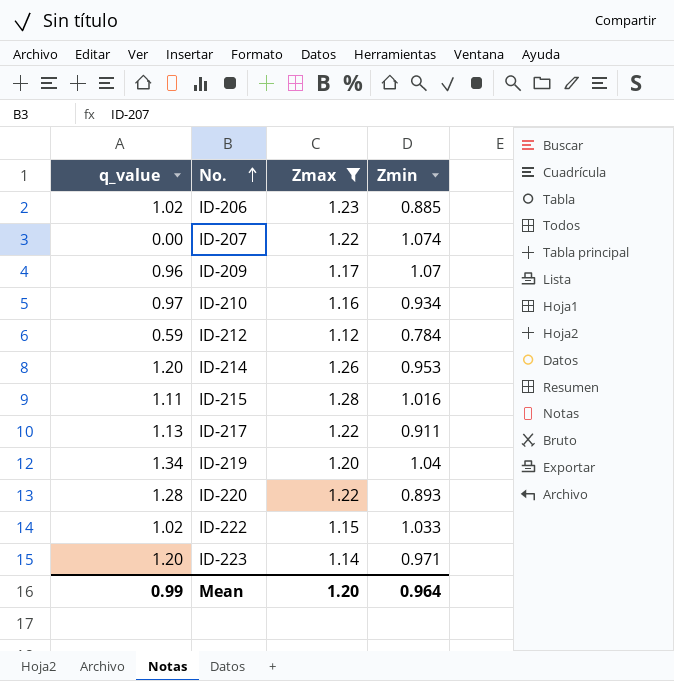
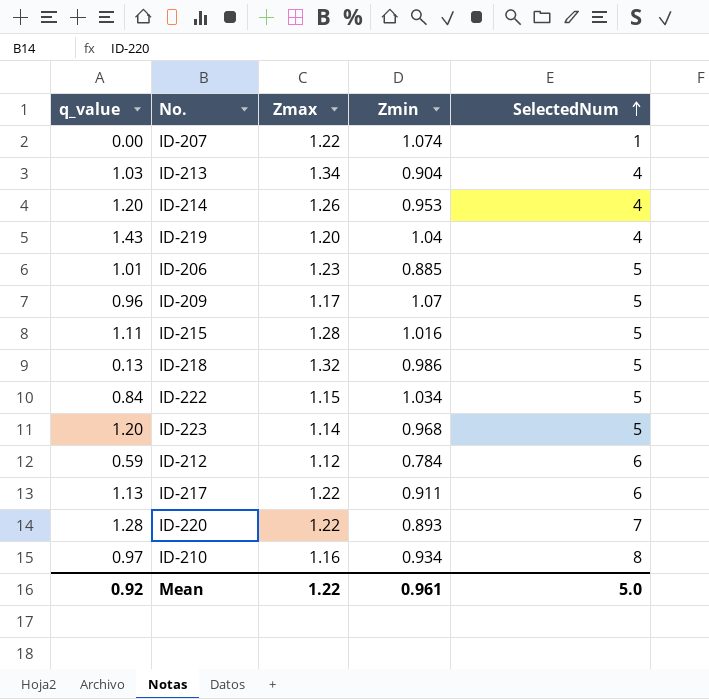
filter: Zmax <= 1.28 -> none
row order: No. ascending -> SelectedNum ascending
column SelectedNum | position: none -> 5
ID-219 | q_value: 1.34 -> 1.43
ID-206 | q_value: 1.02 -> 1.01
ID-222 | q_value: 1.02 -> 0.84
ID-222 | Zmin: 1.033 -> 1.034
ID-223 | Zmin: 0.971 -> 0.968
Mean | q_value: 0.99 -> 0.92
Mean | Zmax: 1.20 -> 1.22
Mean | Zmin: 0.964 -> 0.961

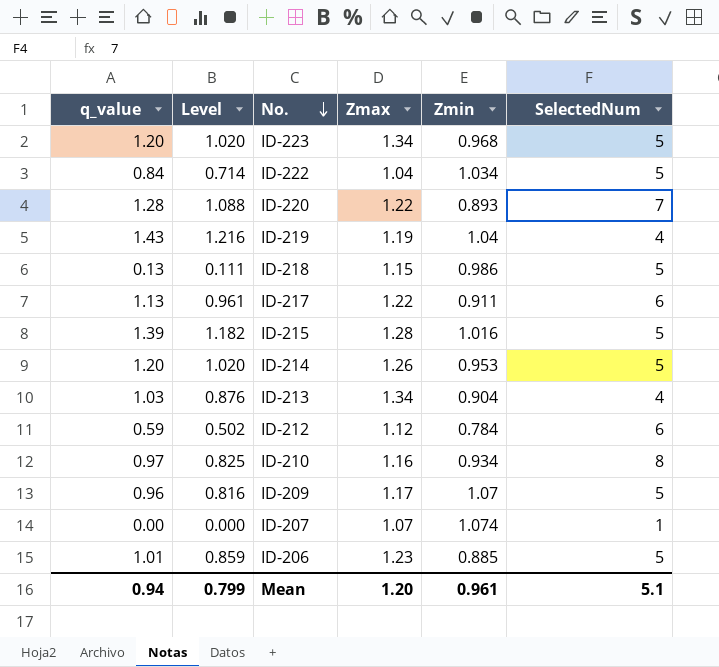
row order: SelectedNum ascending -> No. descending
column Level | formula: none -> [q_value] * 0.85
ID-223 | Zmax: 1.14 -> 1.34
ID-222 | Zmax: 1.15 -> 1.04
ID-219 | Zmax: 1.20 -> 1.19
ID-218 | Zmax: 1.32 -> 1.15
ID-215 | q_value: 1.11 -> 1.39
ID-214 | SelectedNum: 4 -> 5
ID-207 | Zmax: 1.22 -> 1.07
Mean | q_value: 0.92 -> 0.94
Mean | Zmax: 1.22 -> 1.20
Mean | SelectedNum: 5.0 -> 5.1

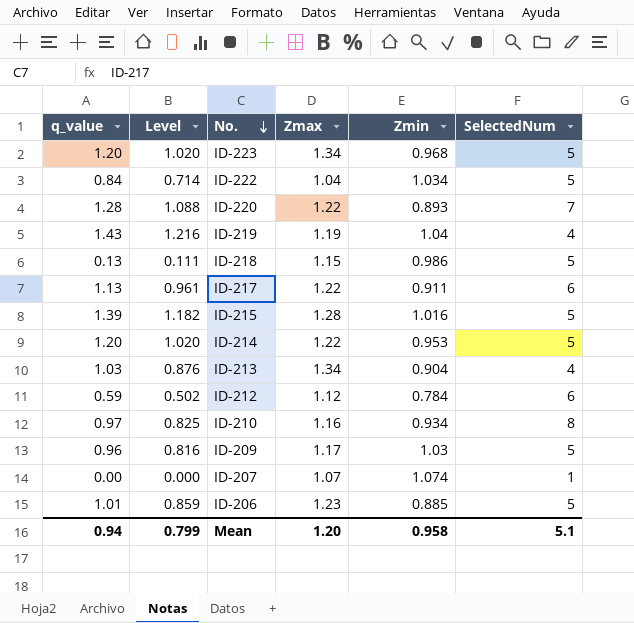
ID-214 | Zmax: 1.26 -> 1.22
ID-209 | Zmin: 1.07 -> 1.03
Mean | Zmin: 0.961 -> 0.958

